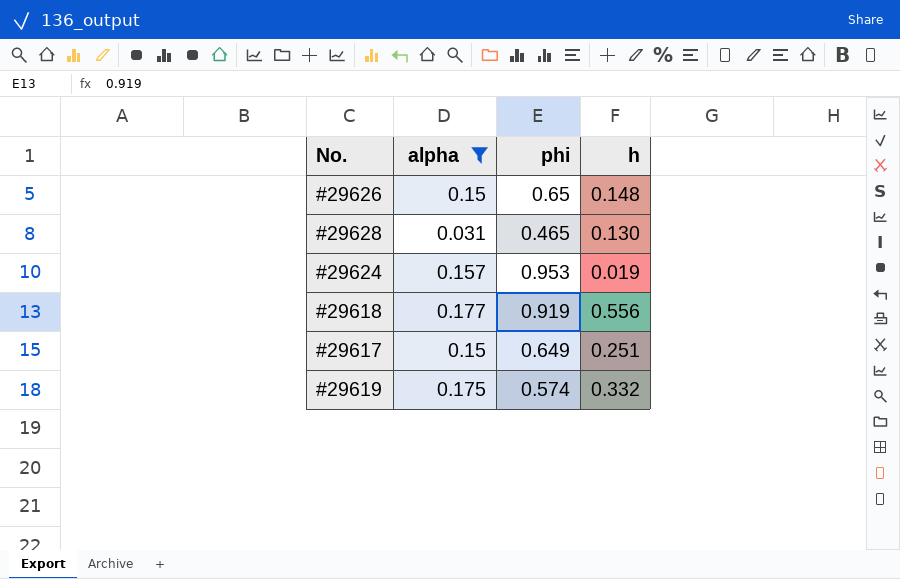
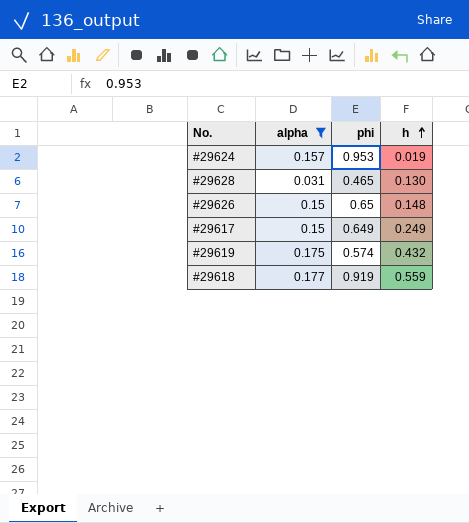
row order: none -> h ascending
#29617 | h: 0.251 -> 0.249
#29619 | h: 0.332 -> 0.432
#29618 | h: 0.556 -> 0.559

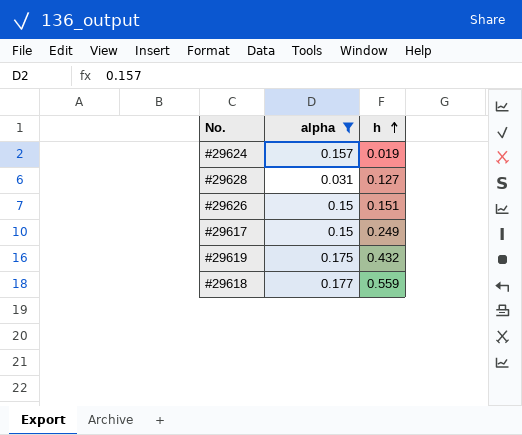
column phi | position: 3 -> none
#29628 | h: 0.130 -> 0.127
#29626 | h: 0.148 -> 0.151

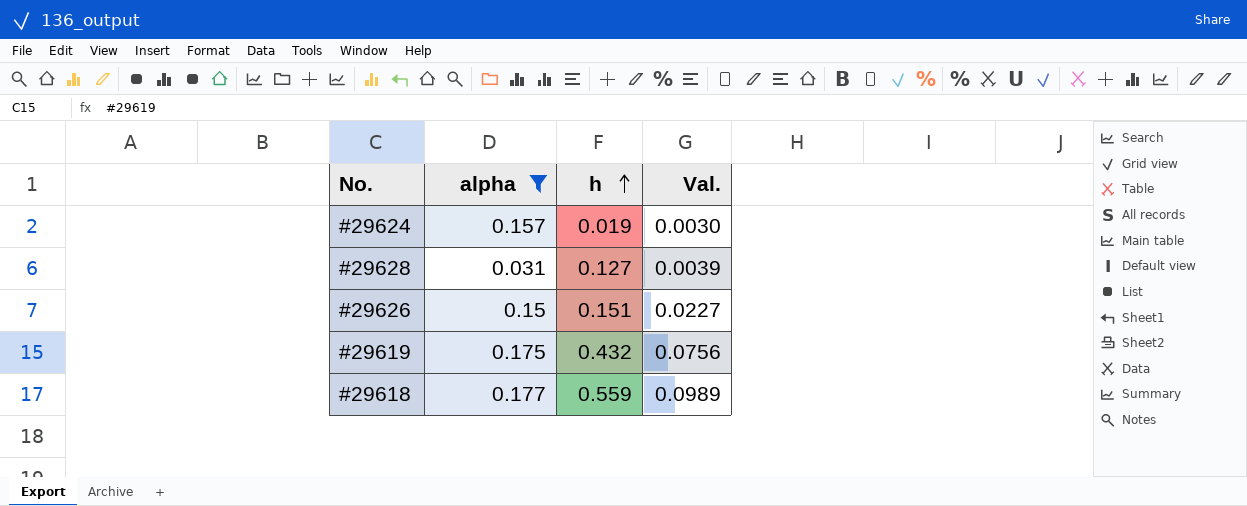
column Val. | formula: none -> [alpha] * [h]
row #29617: 0.15 | 0.249 -> none

